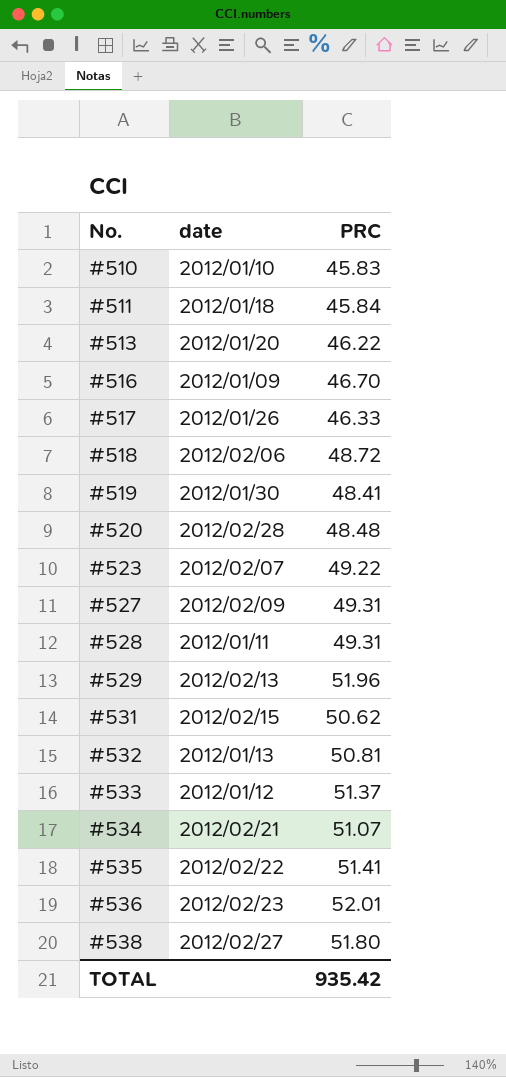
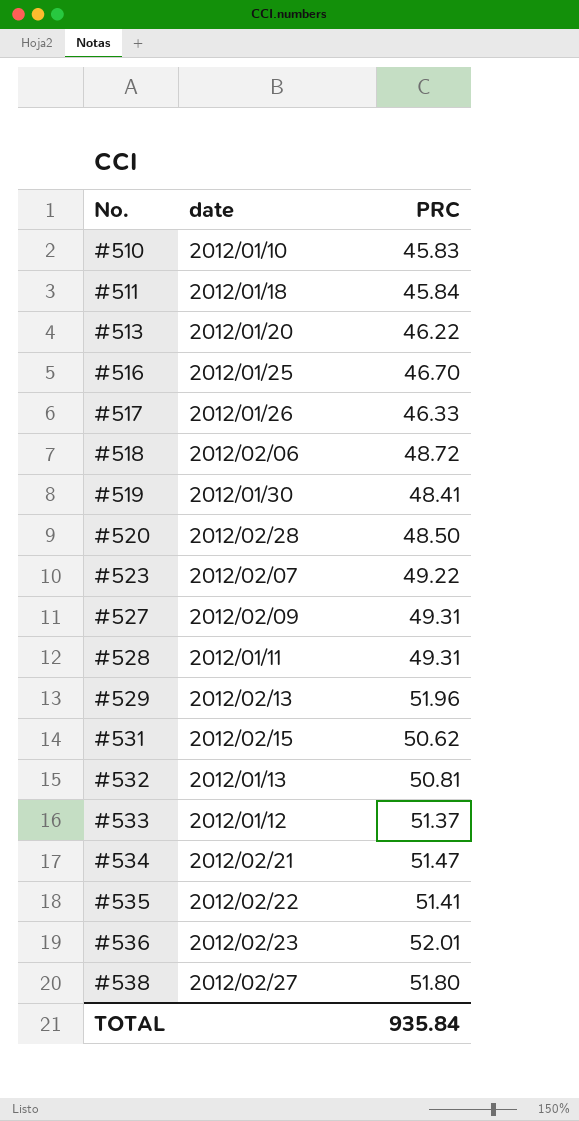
#516 | date: 2012/01/09 -> 2012/01/25
#520 | PRC: 48.48 -> 48.50
#534 | PRC: 51.07 -> 51.47
TOTAL | PRC: 935.42 -> 935.84

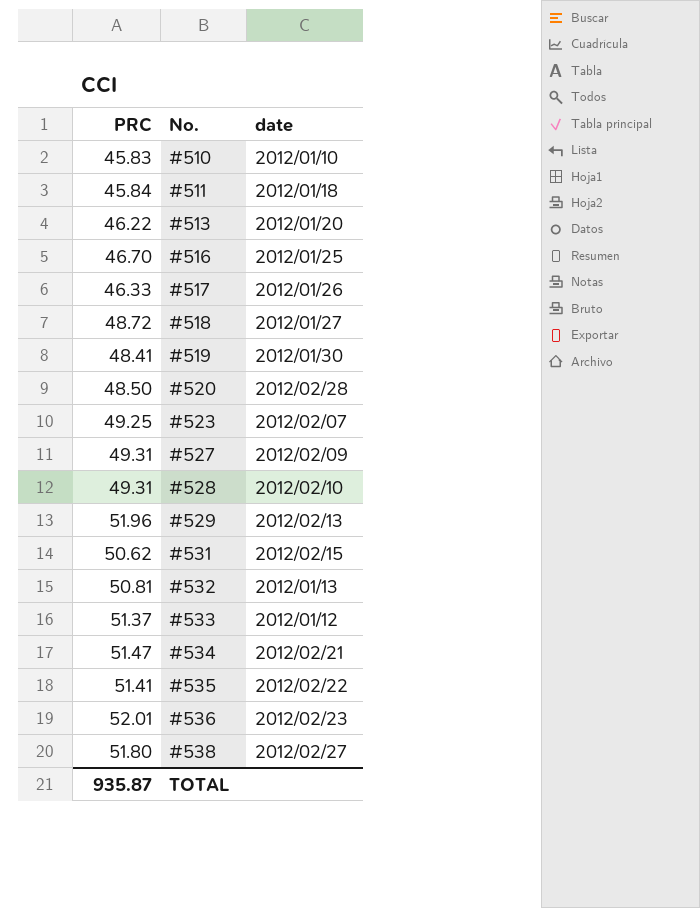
column PRC | position: 3 -> 1
#518 | date: 2012/02/06 -> 2012/01/27
#523 | PRC: 49.22 -> 49.25
#528 | date: 2012/01/11 -> 2012/02/10
TOTAL | PRC: 935.84 -> 935.87

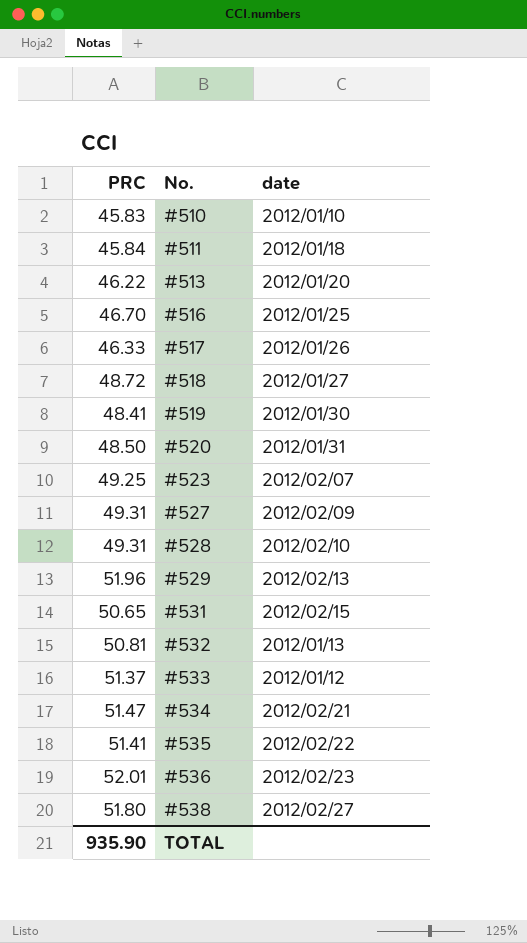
#520 | date: 2012/02/28 -> 2012/01/31
#531 | PRC: 50.62 -> 50.65
TOTAL | PRC: 935.87 -> 935.90

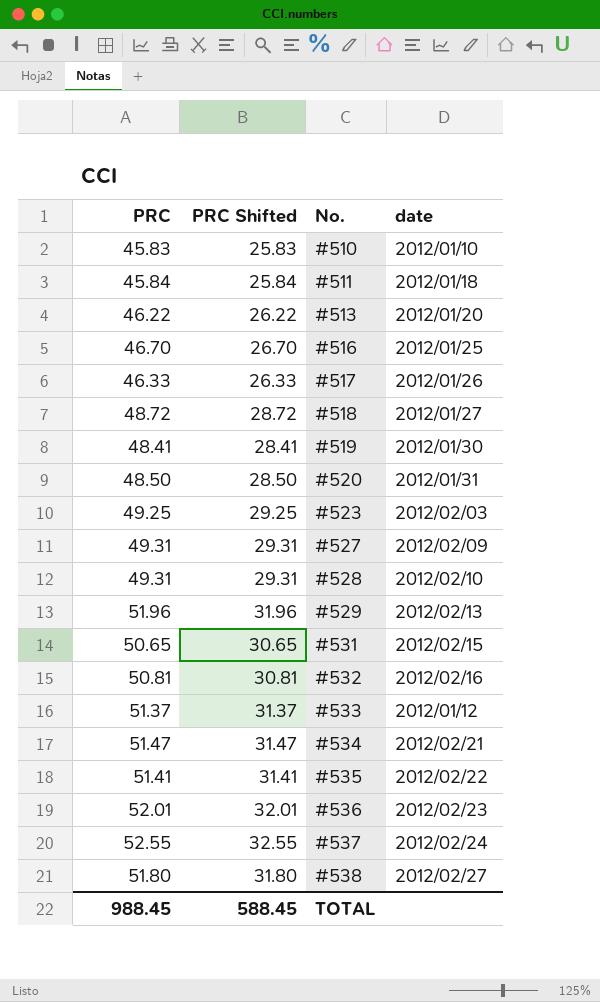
column PRC Shifted | formula: none -> [PRC] - 20
#523 | date: 2012/02/07 -> 2012/02/03
#532 | date: 2012/01/13 -> 2012/02/16
row #537: none -> 52.55 | 32.55 | 2012/02/24
TOTAL | PRC: 935.90 -> 988.45

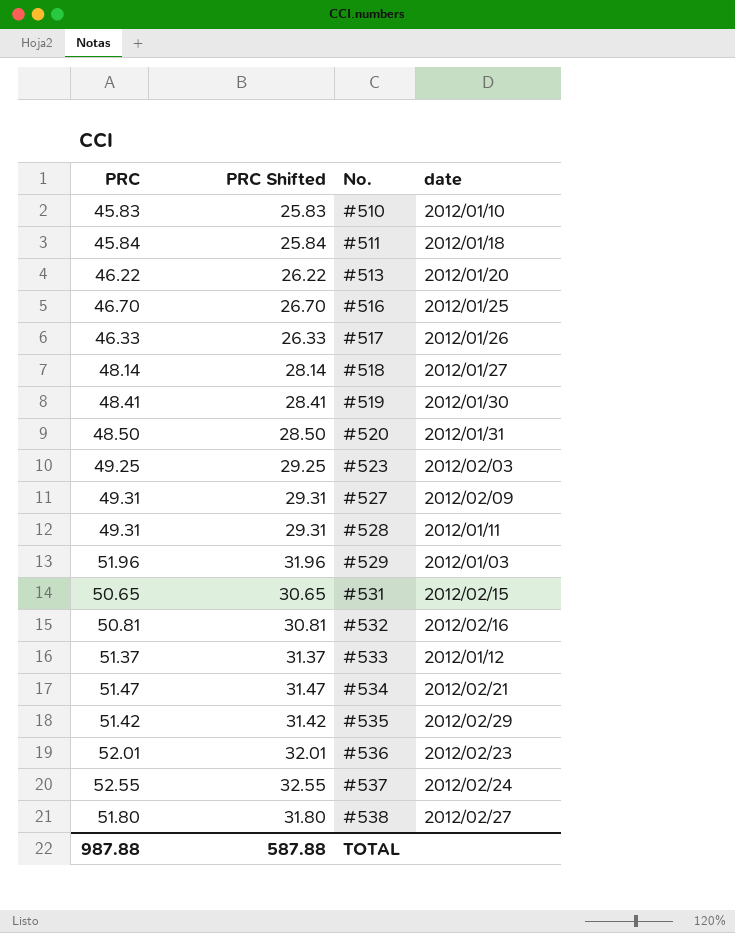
#518 | PRC: 48.72 -> 48.14
#518 | PRC Shifted: 28.72 -> 28.14
#528 | date: 2012/02/10 -> 2012/01/11
#529 | date: 2012/02/13 -> 2012/01/03
#535 | PRC: 51.41 -> 51.42
#535 | PRC Shifted: 31.41 -> 31.42
#535 | date: 2012/02/22 -> 2012/02/29
TOTAL | PRC: 988.45 -> 987.88
TOTAL | PRC Shifted: 588.45 -> 587.88

